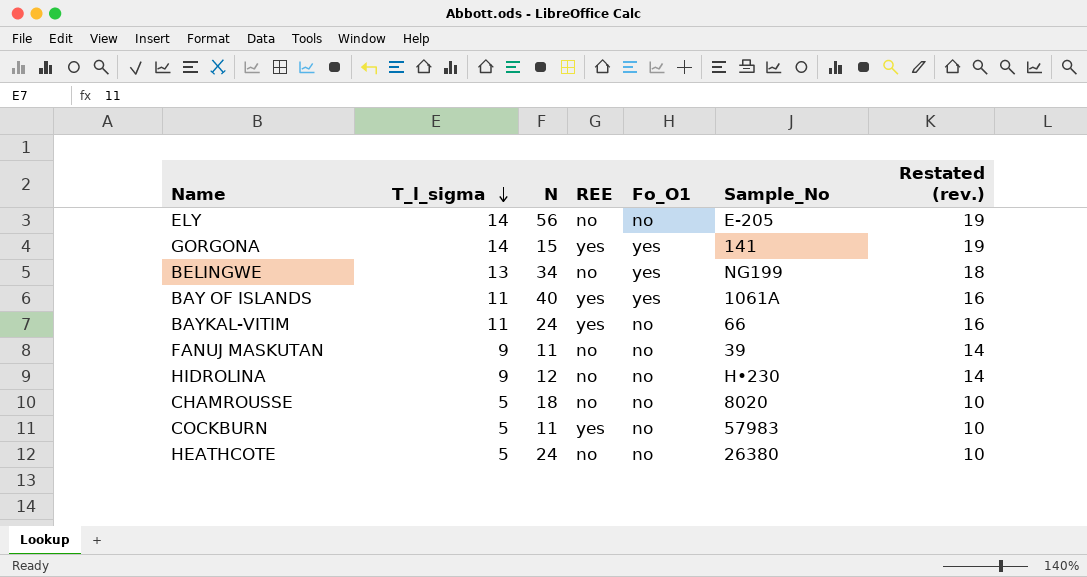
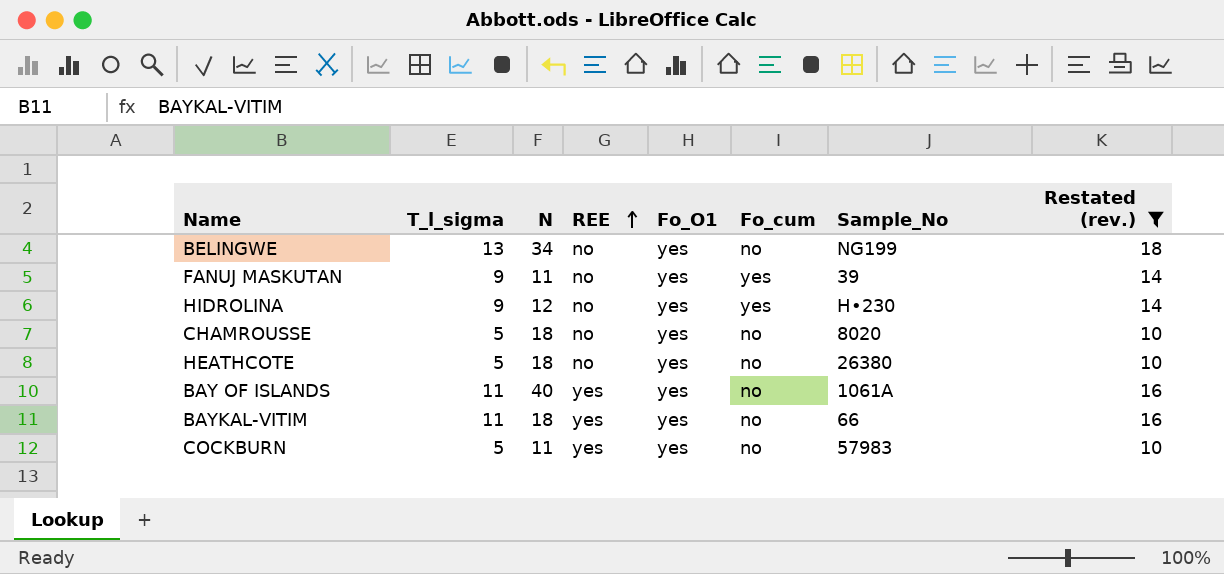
filter: none -> Restated (rev.) != 19
row order: T_l_sigma descending -> REE ascending
column Fo_cum | position: none -> 6
FANUJ MASKUTAN | Fo_O1: no -> yes
HIDROLINA | Fo_O1: no -> yes
CHAMROUSSE | Fo_O1: no -> yes
HEATHCOTE | N: 24 -> 18
HEATHCOTE | Fo_O1: no -> yes
BAYKAL-VITIM | N: 24 -> 18
BAYKAL-VITIM | Fo_O1: no -> yes
COCKBURN | Fo_O1: no -> yes

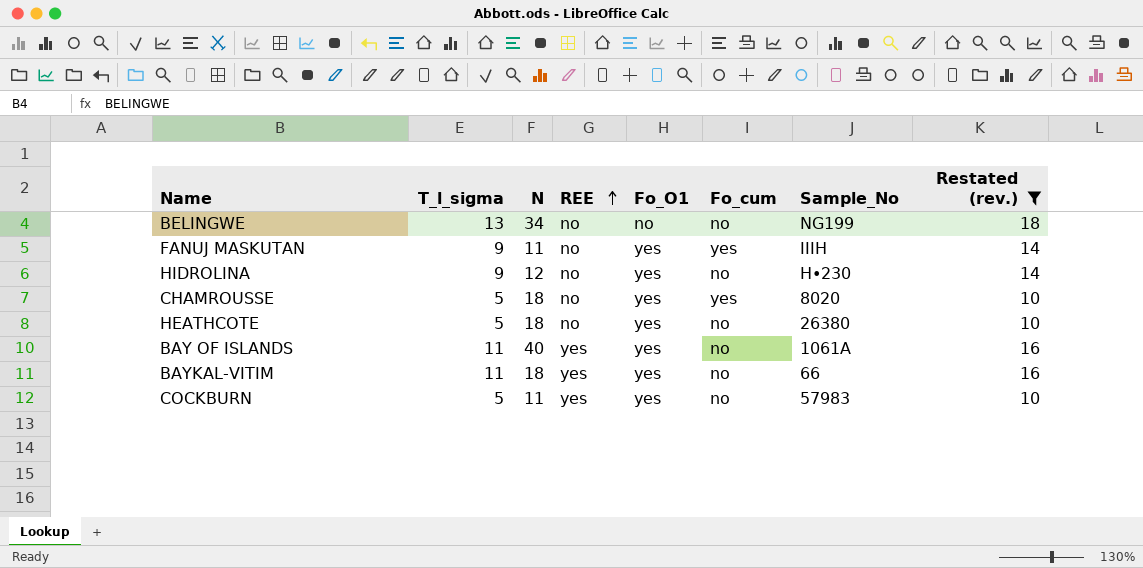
BELINGWE | Fo_O1: yes -> no
FANUJ MASKUTAN | Sample_No: 39 -> IIIH
HIDROLINA | Fo_cum: yes -> no
CHAMROUSSE | Fo_cum: no -> yes

